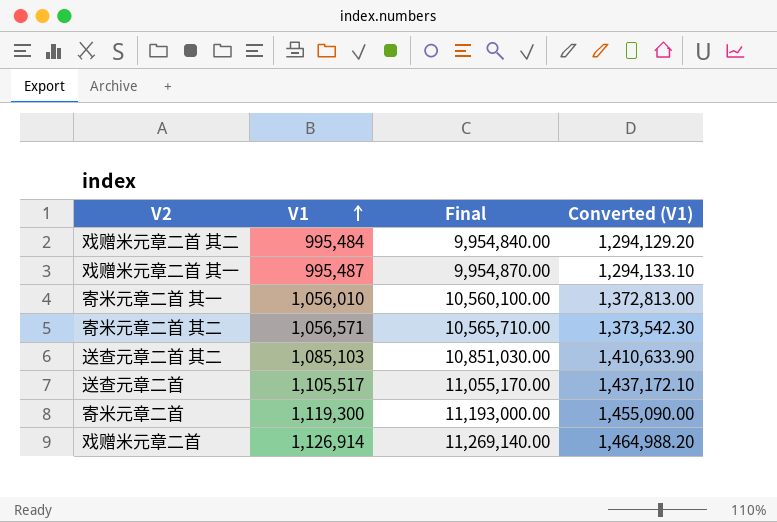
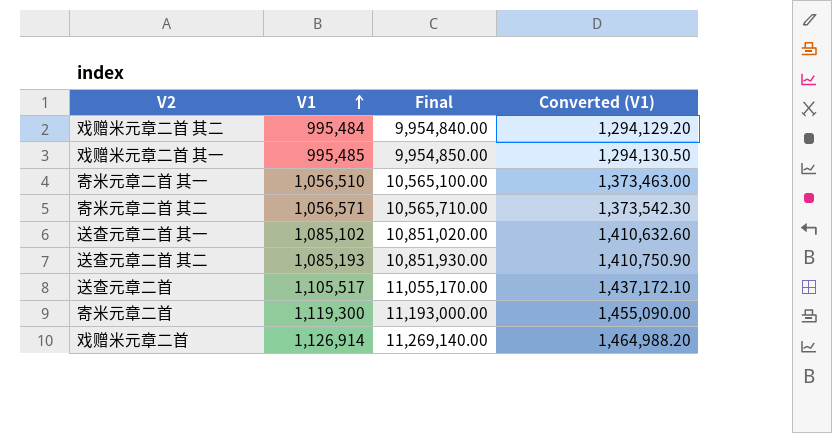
戏赠米元章二首 其一 | V1: 995,487 -> 995,485
戏赠米元章二首 其一 | Final: 9,954,870.00 -> 9,954,850.00
戏赠米元章二首 其一 | Converted (V1): 1,294,133.10 -> 1,294,130.50
寄米元章二首 其一 | V1: 1,056,010 -> 1,056,510
寄米元章二首 其一 | Final: 10,560,100.00 -> 10,565,100.00
寄米元章二首 其一 | Converted (V1): 1,372,813.00 -> 1,373,463.00
row 送查元章二首 其一: none -> 1,085,102 | 10,851,020.00 | 1,410,632.60
送查元章二首 其二 | V1: 1,085,103 -> 1,085,193
送查元章二首 其二 | Final: 10,851,030.00 -> 10,851,930.00
送查元章二首 其二 | Converted (V1): 1,410,633.90 -> 1,410,750.90

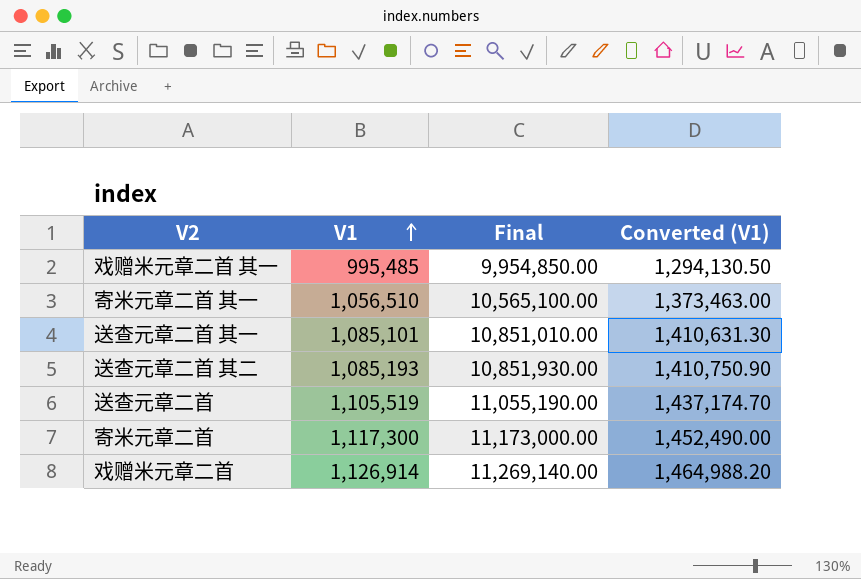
row 戏赠米元章二首 其二: 995,484 | 9,954,840.00 | 1,294,129.20 -> none
row 寄米元章二首 其二: 1,056,571 | 10,565,710.00 | 1,373,542.30 -> none
送查元章二首 其一 | V1: 1,085,102 -> 1,085,101
送查元章二首 其一 | Final: 10,851,020.00 -> 10,851,010.00
送查元章二首 其一 | Converted (V1): 1,410,632.60 -> 1,410,631.30
送查元章二首 | V1: 1,105,517 -> 1,105,519
送查元章二首 | Final: 11,055,170.00 -> 11,055,190.00
送查元章二首 | Converted (V1): 1,437,172.10 -> 1,437,174.70
寄米元章二首 | V1: 1,119,300 -> 1,117,300
寄米元章二首 | Final: 11,193,000.00 -> 11,173,000.00
寄米元章二首 | Converted (V1): 1,455,090.00 -> 1,452,490.00

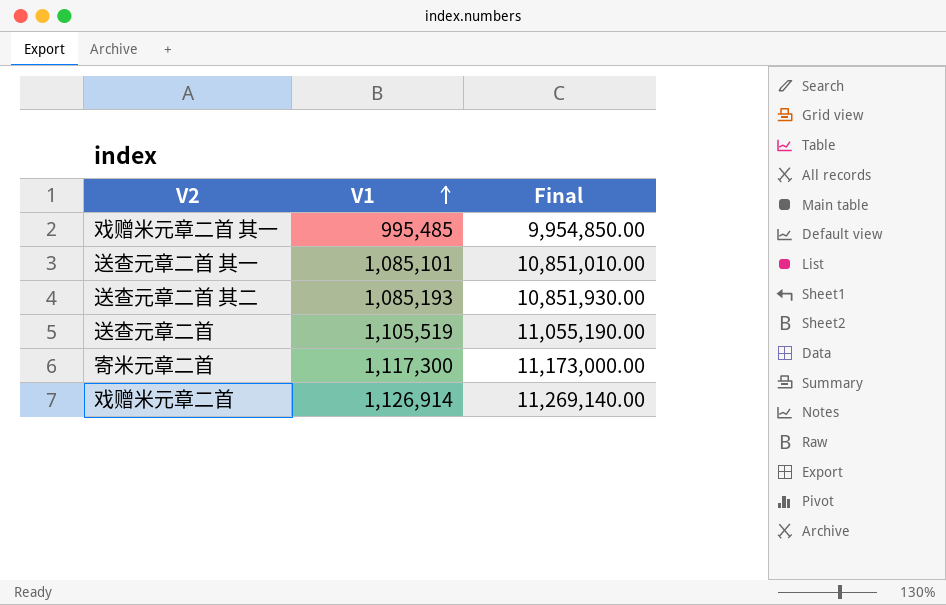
column Converted (V1) | formula: [V1] * 1.3 -> none
row 寄米元章二首 其一: 1,056,510 | 10,565,100.00 | 1,373,463.00 -> none

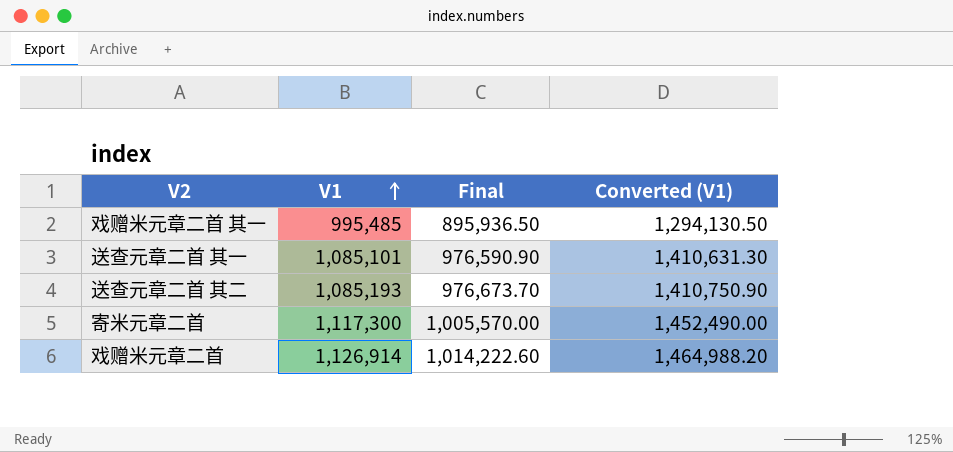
column Final | formula: [V1] * 10 -> [V1] * 0.9
column Converted (V1) | formula: none -> [V1] * 1.3
row 送查元章二首: 1,105,519 | 11,055,190.00 -> none

